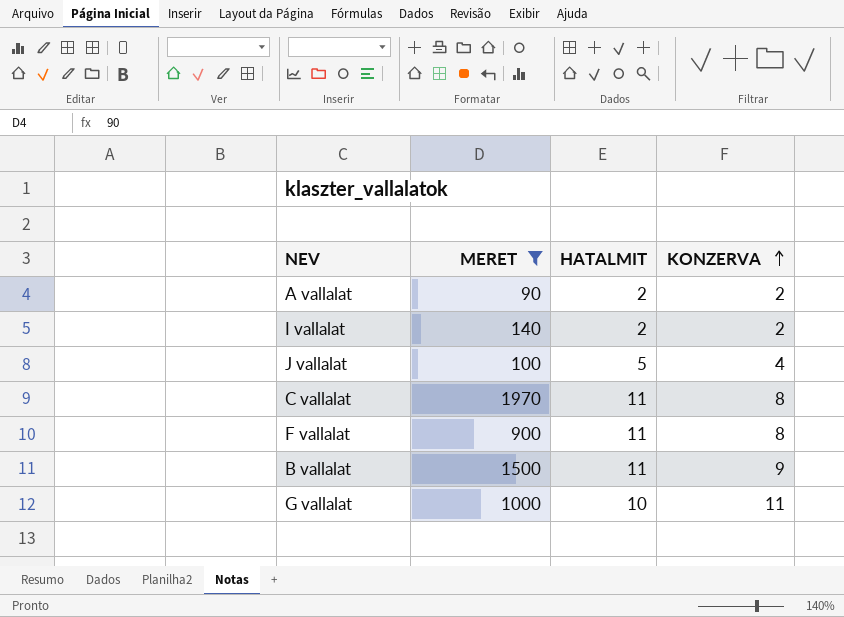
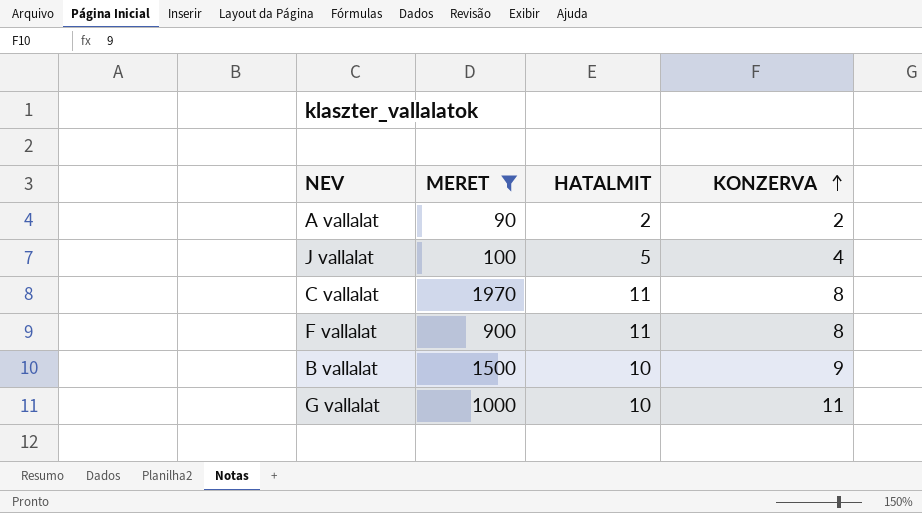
row I vallalat: 140 | 2 | 2 -> none
B vallalat | HATALMIT: 11 -> 10

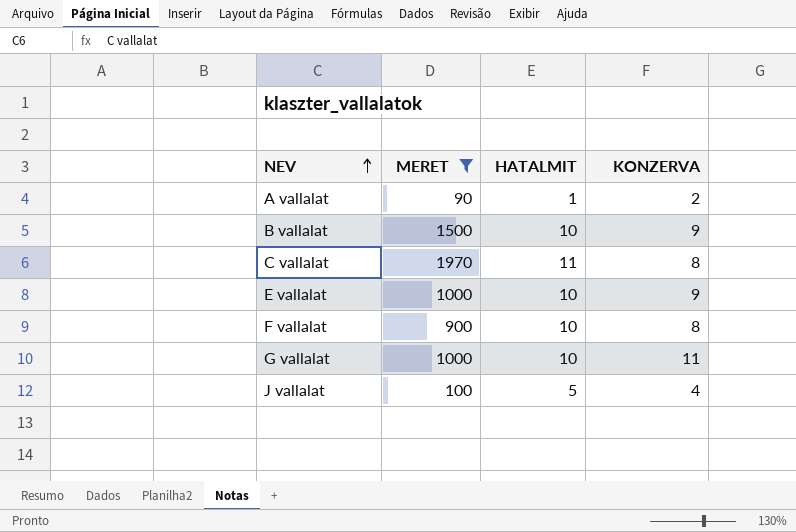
row order: KONZERVA ascending -> NEV ascending
A vallalat | HATALMIT: 2 -> 1
row E vallalat: none -> 1000 | 10 | 9
F vallalat | HATALMIT: 11 -> 10

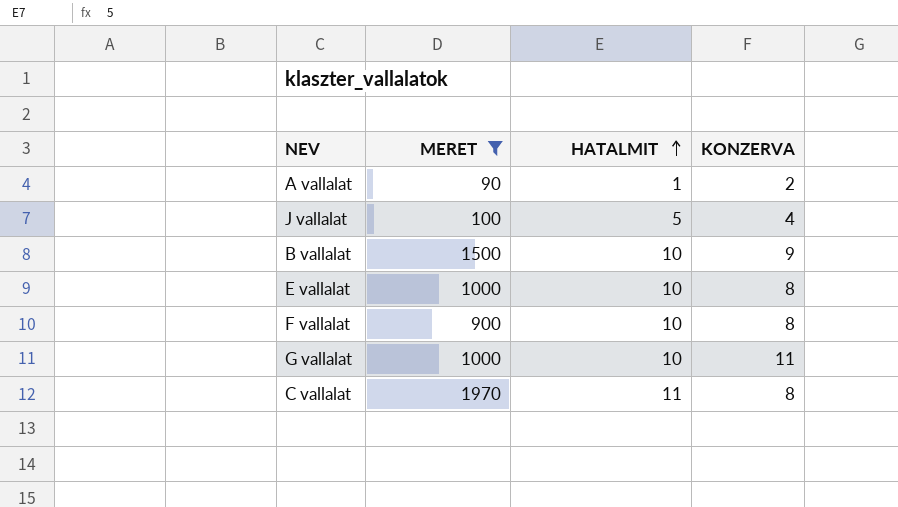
row order: NEV ascending -> HATALMIT ascending
E vallalat | KONZERVA: 9 -> 8

